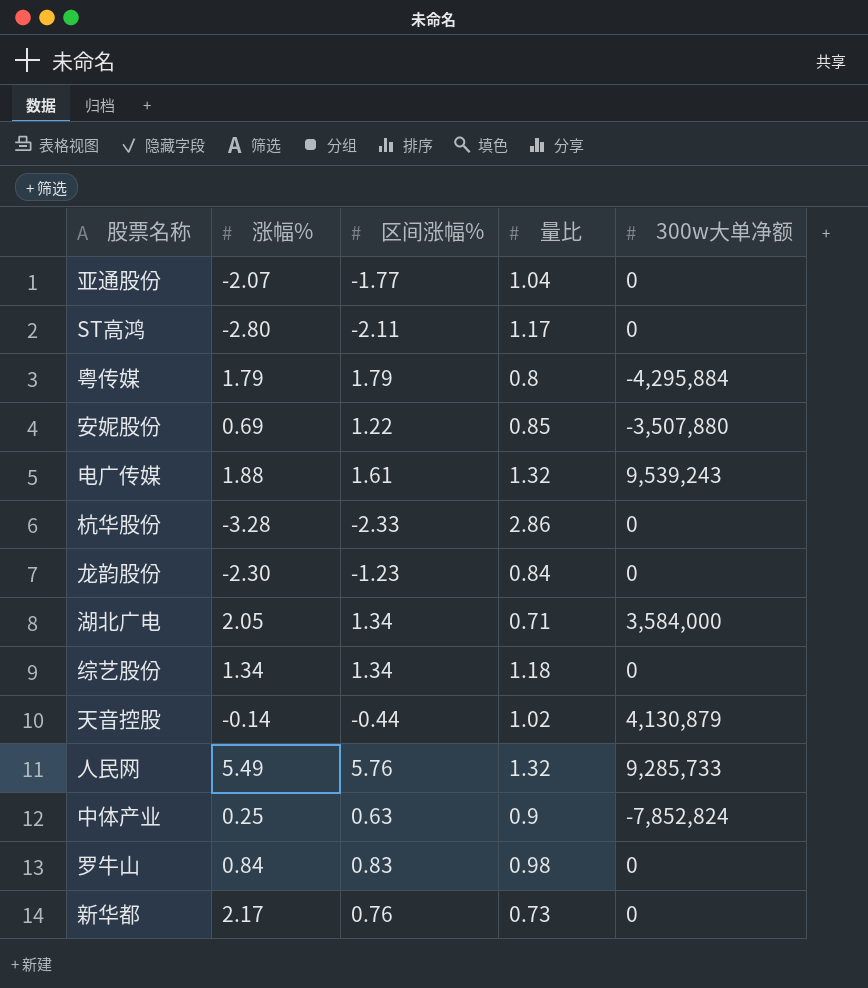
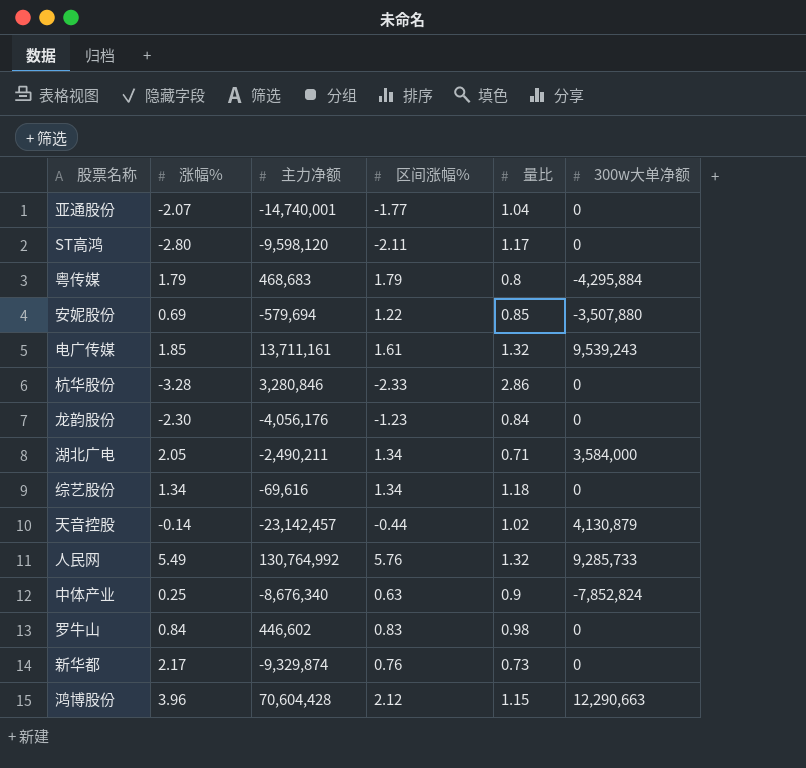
column 主力净额 | position: none -> 3
电广传媒 | 涨幅%: 1.88 -> 1.85
row 鸿博股份: none -> 3.96 | 70,604,428 | 2.12 | 1.15 | 12,290,663

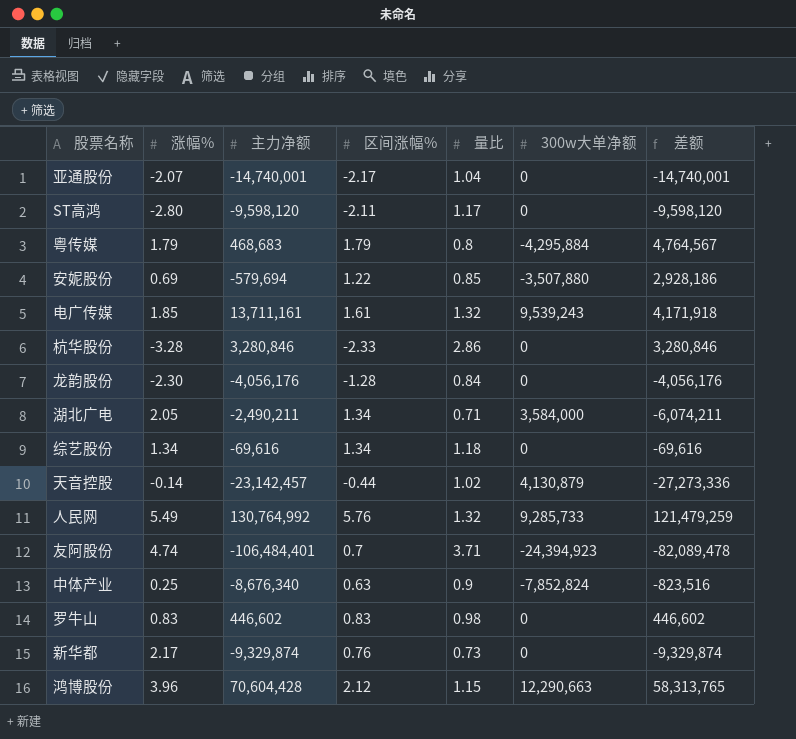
column 差额 | formula: none -> [主力净额] - [300w大单净额]
亚通股份 | 区间涨幅%: -1.77 -> -2.17
龙韵股份 | 区间涨幅%: -1.23 -> -1.28
row 友阿股份: none -> 4.74 | -106,484,401 | 0.7 | 3.71 | -24,394,923 | -82,089,478
罗牛山 | 涨幅%: 0.84 -> 0.83

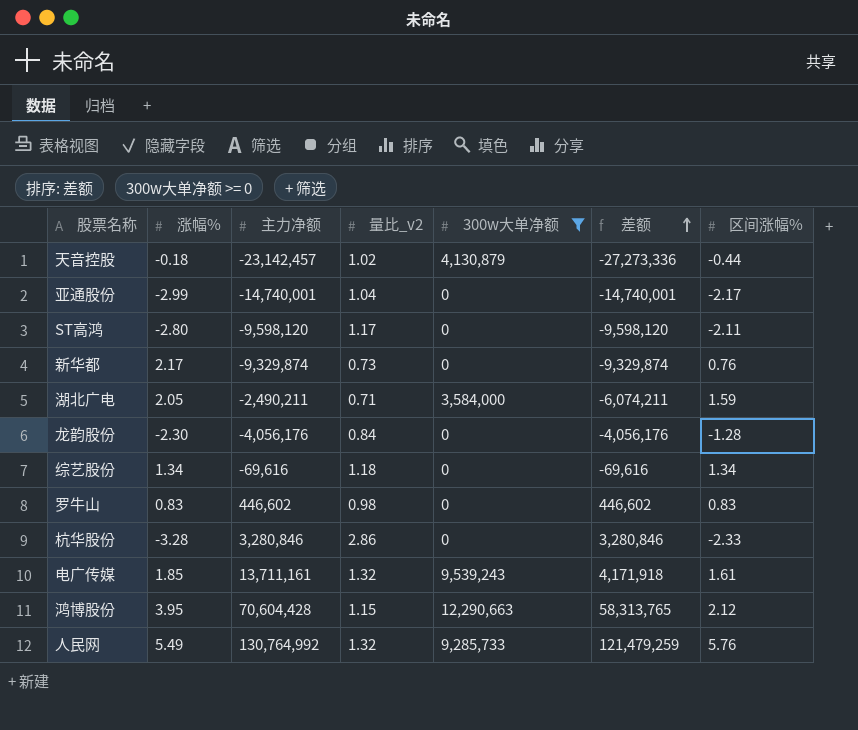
filter: none -> 300w大单净额 >= 0
row order: none -> 差额 ascending
column name: 量比 -> 量比_v2
column 区间涨幅% | position: 4 -> 7
天音控股 | 涨幅%: -0.14 -> -0.18
亚通股份 | 涨幅%: -2.07 -> -2.99
湖北广电 | 区间涨幅%: 1.34 -> 1.59
鸿博股份 | 涨幅%: 3.96 -> 3.95

